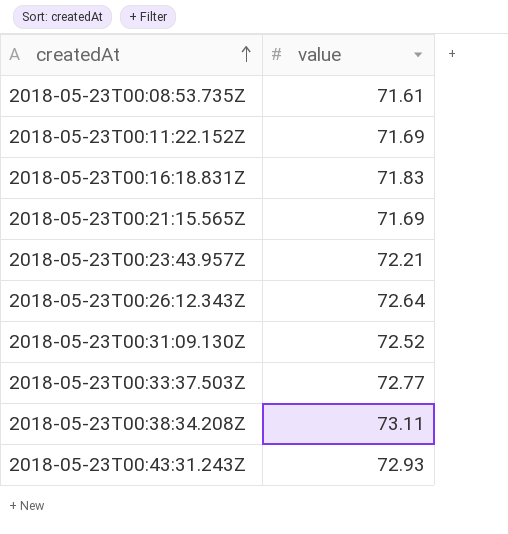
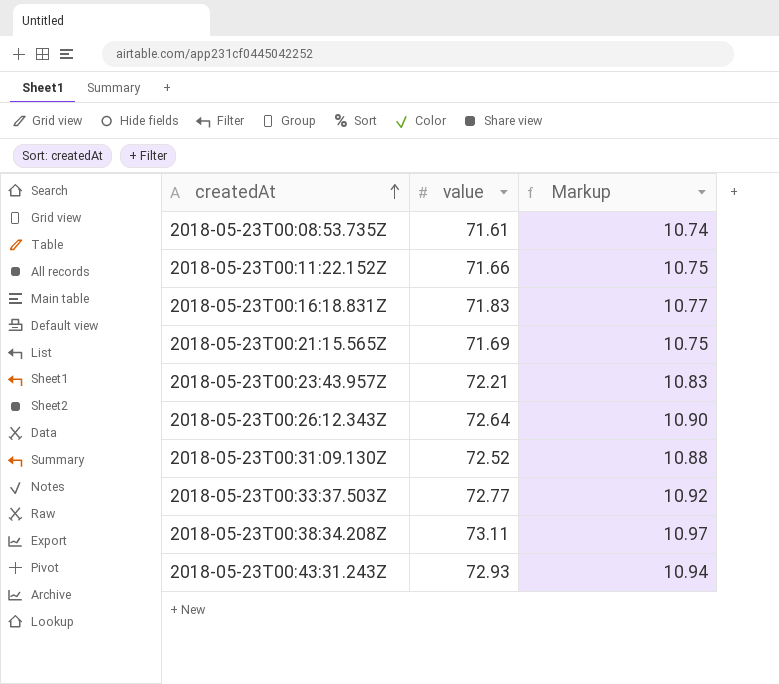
column Markup | formula: none -> [value] * 0.15
2018-05-23T00:11:22.152Z | value: 71.69 -> 71.66

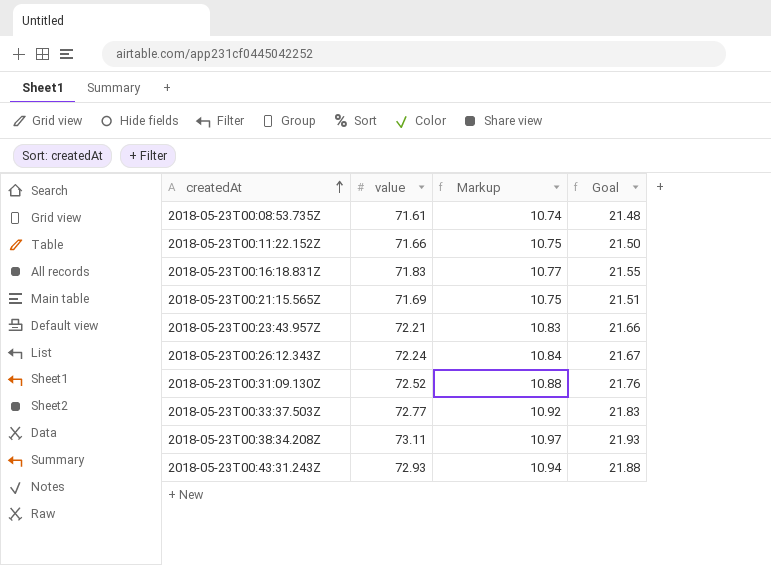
column Goal | formula: none -> [value] * 0.3
2018-05-23T00:26:12.343Z | value: 72.64 -> 72.24
2018-05-23T00:26:12.343Z | Markup: 10.90 -> 10.84

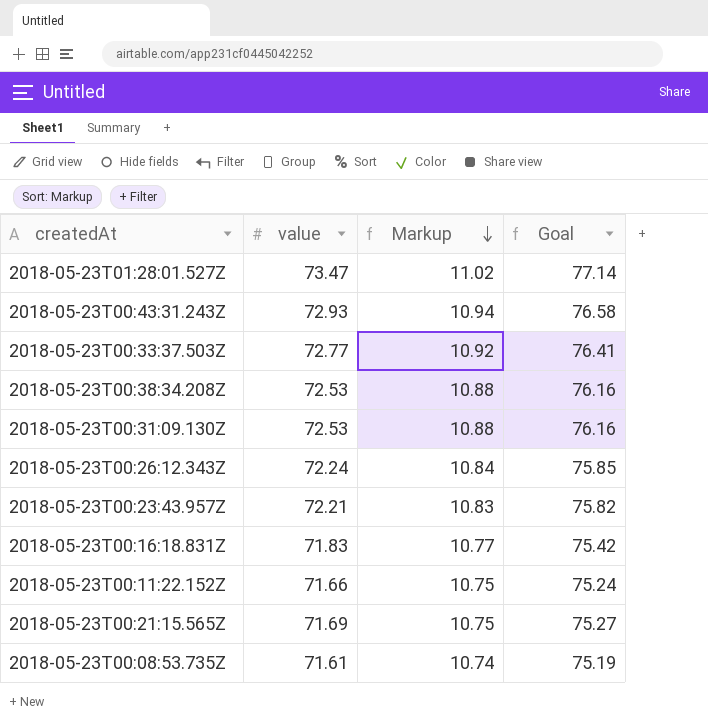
row order: createdAt ascending -> Markup descending
column Goal | formula: [value] * 0.3 -> [value] * 1.05
row 2018-05-23T01:28:01.527Z: none -> 73.47 | 11.02 | 77.14
2018-05-23T00:38:34.208Z | value: 73.11 -> 72.53
2018-05-23T00:38:34.208Z | Markup: 10.97 -> 10.88
2018-05-23T00:31:09.130Z | value: 72.52 -> 72.53

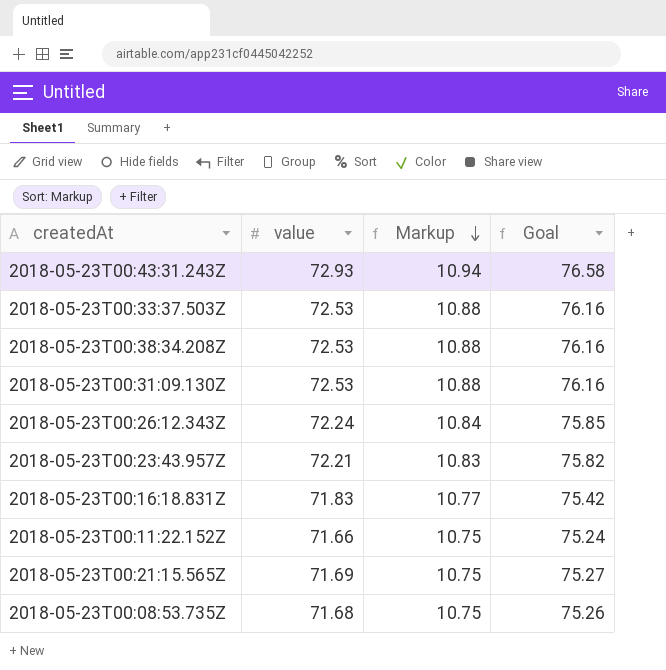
row 2018-05-23T01:28:01.527Z: 73.47 | 11.02 | 77.14 -> none
2018-05-23T00:33:37.503Z | value: 72.77 -> 72.53
2018-05-23T00:33:37.503Z | Markup: 10.92 -> 10.88
2018-05-23T00:33:37.503Z | Goal: 76.41 -> 76.16
2018-05-23T00:08:53.735Z | value: 71.61 -> 71.68
2018-05-23T00:08:53.735Z | Markup: 10.74 -> 10.75
2018-05-23T00:08:53.735Z | Goal: 75.19 -> 75.26

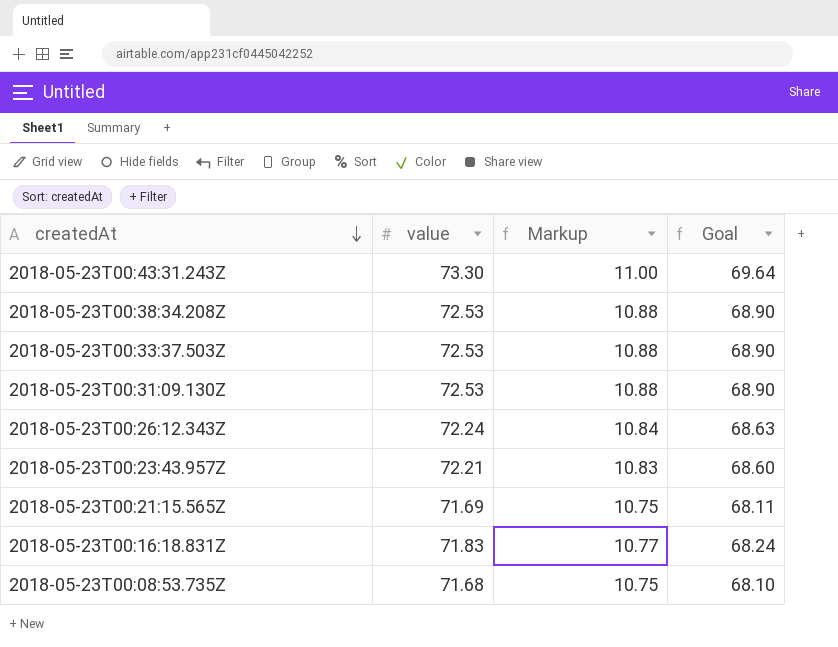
row order: Markup descending -> createdAt descending
column Goal | formula: [value] * 1.05 -> [value] * 0.95
row 2018-05-23T00:11:22.152Z: 71.66 | 10.75 | 75.24 -> none
2018-05-23T00:43:31.243Z | value: 72.93 -> 73.30
2018-05-23T00:43:31.243Z | Markup: 10.94 -> 11.00

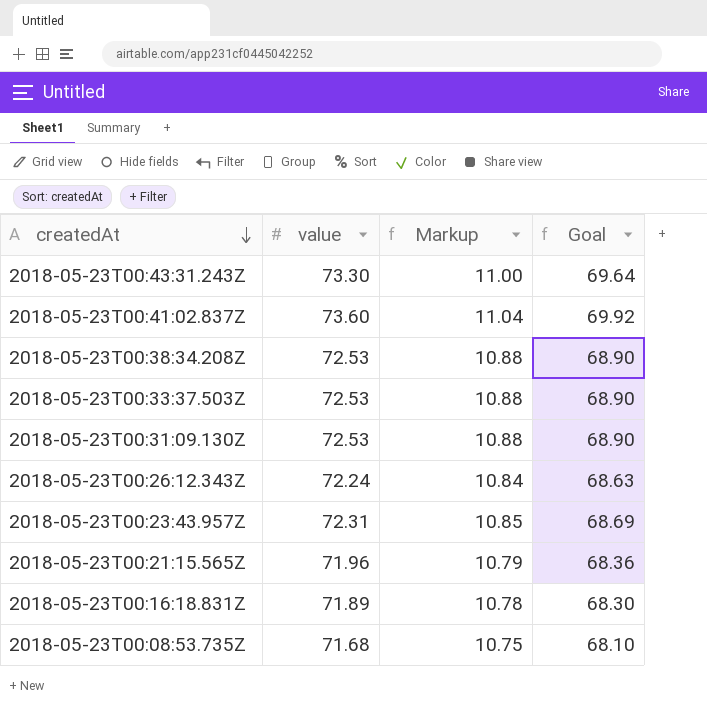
row 2018-05-23T00:41:02.837Z: none -> 73.60 | 11.04 | 69.92
2018-05-23T00:23:43.957Z | value: 72.21 -> 72.31
2018-05-23T00:23:43.957Z | Markup: 10.83 -> 10.85
2018-05-23T00:23:43.957Z | Goal: 68.60 -> 68.69
2018-05-23T00:21:15.565Z | value: 71.69 -> 71.96
2018-05-23T00:21:15.565Z | Markup: 10.75 -> 10.79
2018-05-23T00:21:15.565Z | Goal: 68.11 -> 68.36
2018-05-23T00:16:18.831Z | value: 71.83 -> 71.89
2018-05-23T00:16:18.831Z | Markup: 10.77 -> 10.78
2018-05-23T00:16:18.831Z | Goal: 68.24 -> 68.30

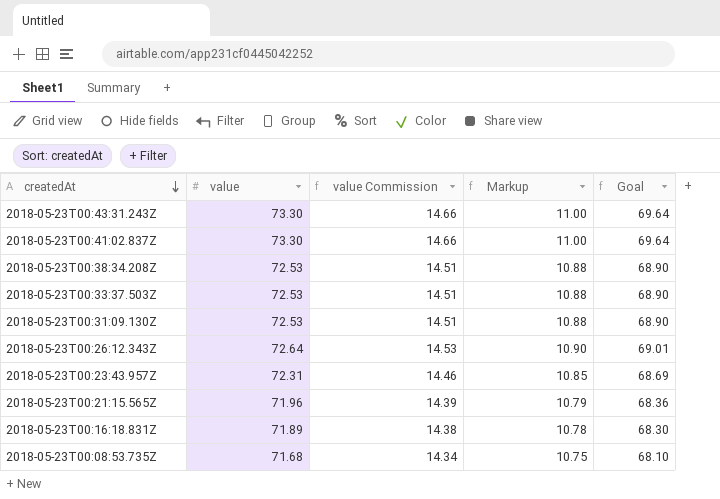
column value Commission | formula: none -> [value] * 0.2
2018-05-23T00:41:02.837Z | value: 73.60 -> 73.30
2018-05-23T00:41:02.837Z | Markup: 11.04 -> 11.00
2018-05-23T00:41:02.837Z | Goal: 69.92 -> 69.64
2018-05-23T00:26:12.343Z | value: 72.24 -> 72.64
2018-05-23T00:26:12.343Z | Markup: 10.84 -> 10.90
2018-05-23T00:26:12.343Z | Goal: 68.63 -> 69.01

